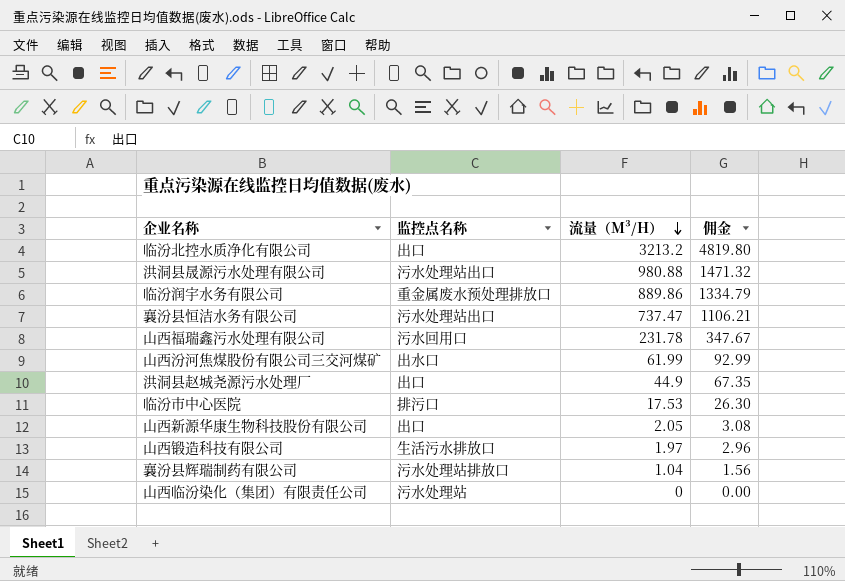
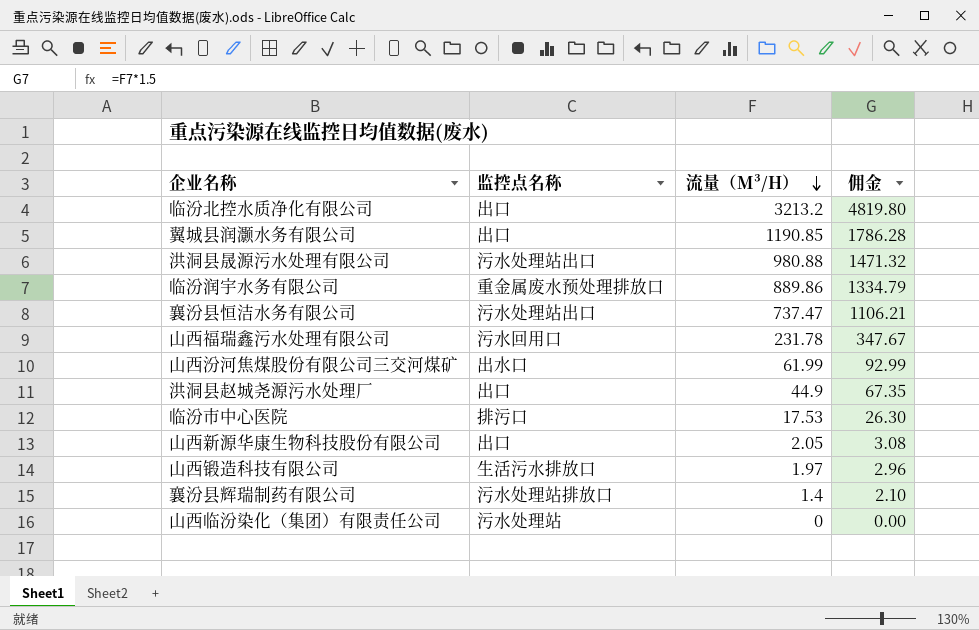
row 翼城县润灏水务有限公司: none -> 出口 | 1190.85 | 1786.28
襄汾县辉瑞制药有限公司 | 流量（M³/H）: 1.04 -> 1.4
襄汾县辉瑞制药有限公司 | 佣金: 1.56 -> 2.10

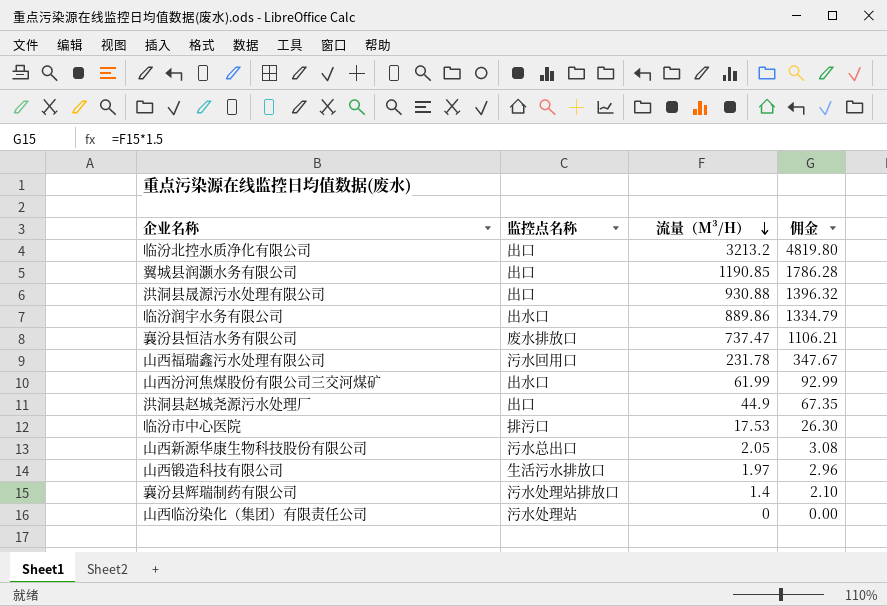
洪洞县晟源污水处理有限公司 | 监控点名称: 污水处理站出口 -> 出口
洪洞县晟源污水处理有限公司 | 流量（M³/H）: 980.88 -> 930.88
洪洞县晟源污水处理有限公司 | 佣金: 1471.32 -> 1396.32
临汾润宇水务有限公司 | 监控点名称: 重金属废水预处理排放口 -> 出水口
襄汾县恒洁水务有限公司 | 监控点名称: 污水处理站出口 -> 废水排放口
山西新源华康生物科技股份有限公司 | 监控点名称: 出口 -> 污水总出口

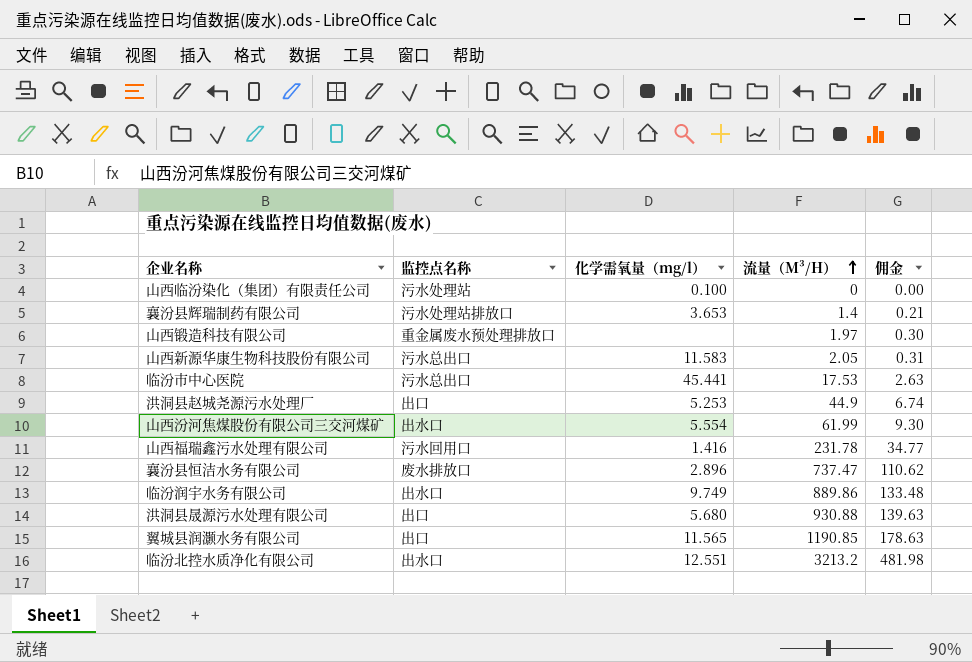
row order: 流量（M³/H） descending -> 流量（M³/H） ascending
column 化学需氧量（mg/l） | position: none -> 3
column 佣金 | formula: [流量（M³/H）] * 1.5 -> [流量（M³/H）] * 0.15
山西锻造科技有限公司 | 监控点名称: 生活污水排放口 -> 重金属废水预处理排放口
临汾市中心医院 | 监控点名称: 排污口 -> 污水总出口
临汾北控水质净化有限公司 | 监控点名称: 出口 -> 出水口

